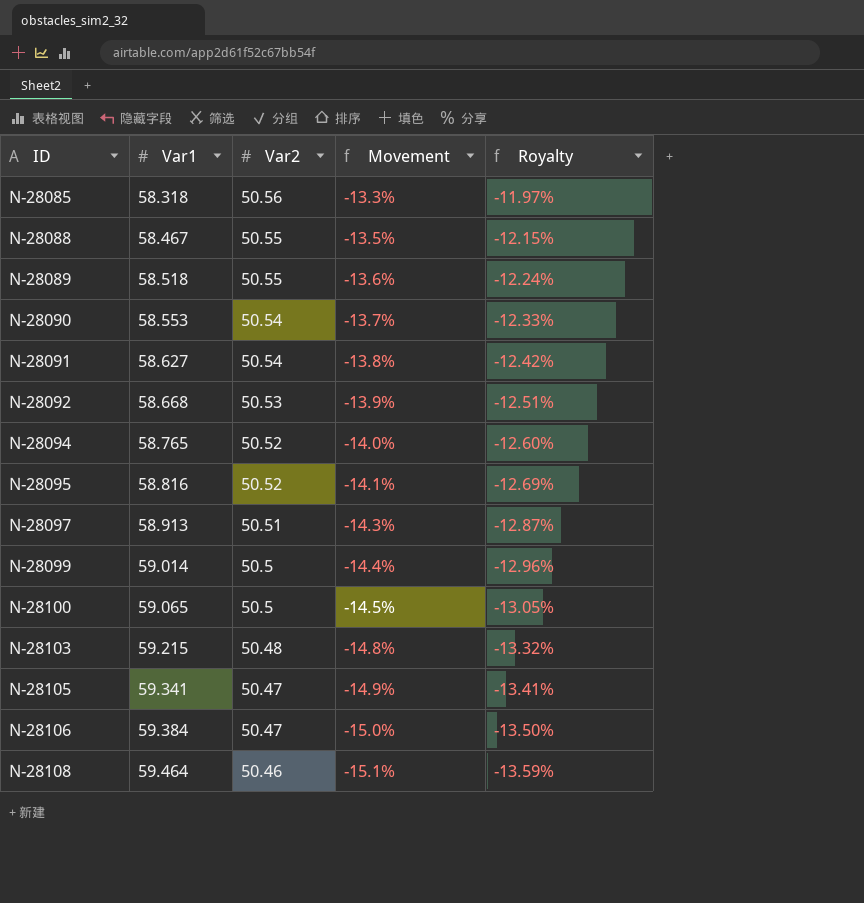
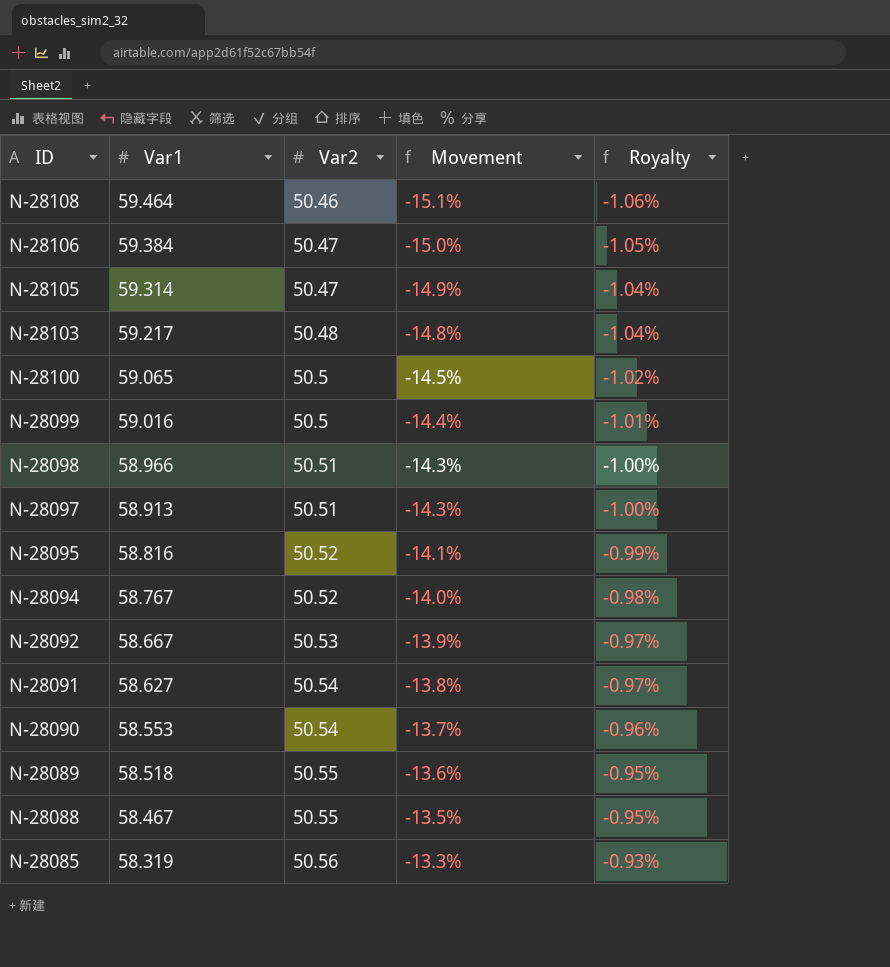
row order: ID ascending -> ID descending
column Royalty | formula: [Movement] * 0.9 -> [Movement] * 0.07
N-28105 | Var1: 59.341 -> 59.314
N-28103 | Var1: 59.215 -> 59.217
N-28099 | Var1: 59.014 -> 59.016
row N-28098: none -> 58.966 | 50.51 | -14.3% | -1.00%
N-28094 | Var1: 58.765 -> 58.767
N-28092 | Var1: 58.668 -> 58.667
N-28085 | Var1: 58.318 -> 58.319

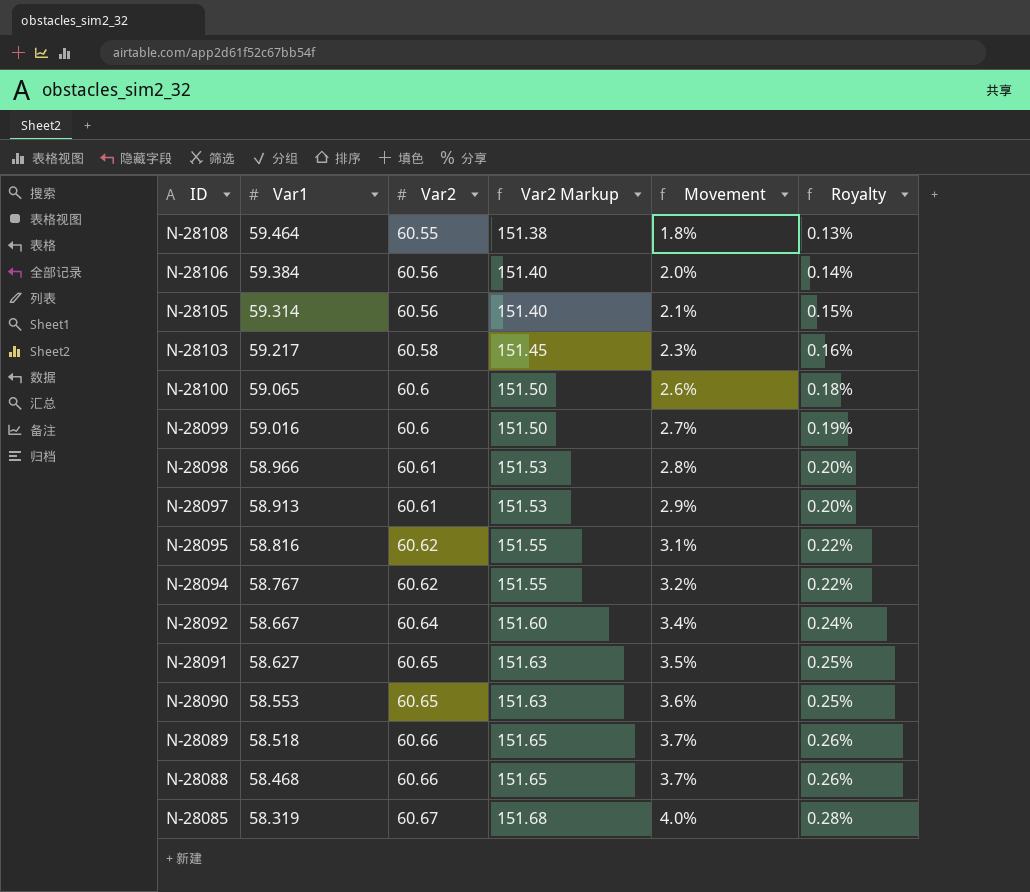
column Var2 Markup | formula: none -> [Var2] * 2.5
N-28108 | Var2: 50.46 -> 60.55
N-28108 | Movement: -15.1% -> 1.8%
N-28108 | Royalty: -1.06% -> 0.13%
N-28106 | Var2: 50.47 -> 60.56
N-28106 | Movement: -15.0% -> 2.0%
N-28106 | Royalty: -1.05% -> 0.14%
N-28105 | Var2: 50.47 -> 60.56
N-28105 | Movement: -14.9% -> 2.1%
N-28105 | Royalty: -1.04% -> 0.15%
N-28103 | Var2: 50.48 -> 60.58
N-28103 | Movement: -14.8% -> 2.3%
N-28103 | Royalty: -1.04% -> 0.16%
N-28100 | Var2: 50.5 -> 60.6
N-28100 | Movement: -14.5% -> 2.6%
N-28100 | Royalty: -1.02% -> 0.18%
N-28099 | Var2: 50.5 -> 60.6
N-28099 | Movement: -14.4% -> 2.7%
N-28099 | Royalty: -1.01% -> 0.19%
N-28098 | Var2: 50.51 -> 60.61
N-28098 | Movement: -14.3% -> 2.8%
N-28098 | Royalty: -1.00% -> 0.20%
N-28097 | Var2: 50.51 -> 60.61
N-28097 | Movement: -14.3% -> 2.9%
N-28097 | Royalty: -1.00% -> 0.20%
N-28095 | Var2: 50.52 -> 60.62
N-28095 | Movement: -14.1% -> 3.1%
N-28095 | Royalty: -0.99% -> 0.22%
N-28094 | Var2: 50.52 -> 60.62
N-28094 | Movement: -14.0% -> 3.2%
N-28094 | Royalty: -0.98% -> 0.22%
N-28092 | Var2: 50.53 -> 60.64
N-28092 | Movement: -13.9% -> 3.4%
N-28092 | Royalty: -0.97% -> 0.24%
N-28091 | Var2: 50.54 -> 60.65
N-28091 | Movement: -13.8% -> 3.5%
N-28091 | Royalty: -0.97% -> 0.25%
N-28090 | Var2: 50.54 -> 60.65
N-28090 | Movement: -13.7% -> 3.6%
N-28090 | Royalty: -0.96% -> 0.25%
N-28089 | Var2: 50.55 -> 60.66
N-28089 | Movement: -13.6% -> 3.7%
N-28089 | Royalty: -0.95% -> 0.26%
N-28088 | Var1: 58.467 -> 58.468
N-28088 | Var2: 50.55 -> 60.66
N-28088 | Movement: -13.5% -> 3.7%
N-28088 | Royalty: -0.95% -> 0.26%
N-28085 | Var2: 50.56 -> 60.67
N-28085 | Movement: -13.3% -> 4.0%
N-28085 | Royalty: -0.93% -> 0.28%

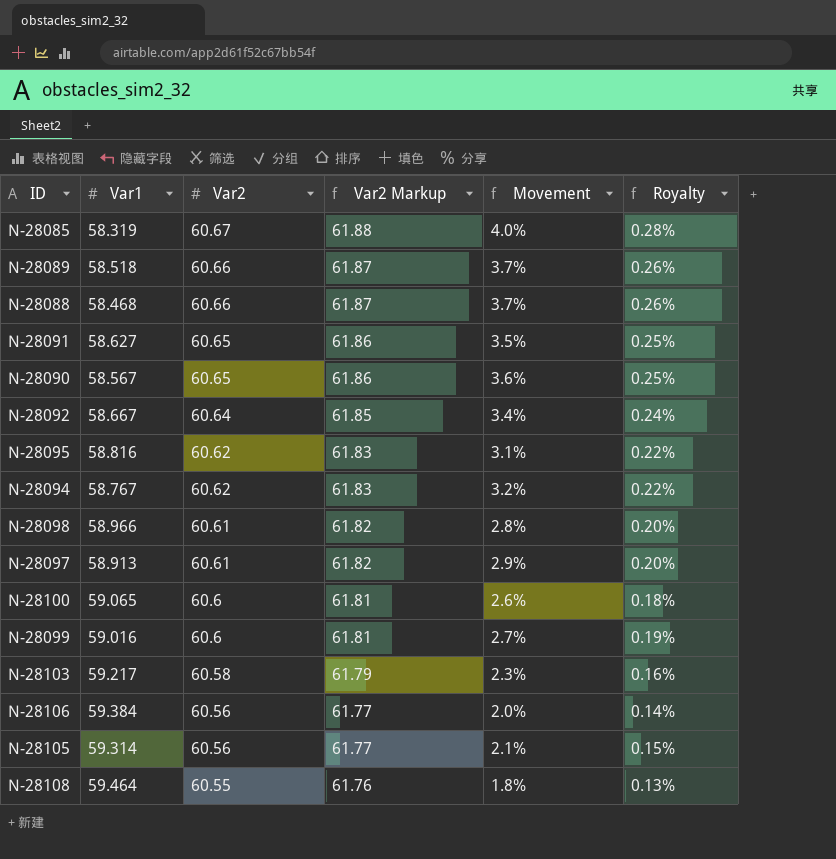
row order: ID descending -> Var2 descending
column Var2 Markup | formula: [Var2] * 2.5 -> [Var2] * 1.02
N-28090 | Var1: 58.553 -> 58.567

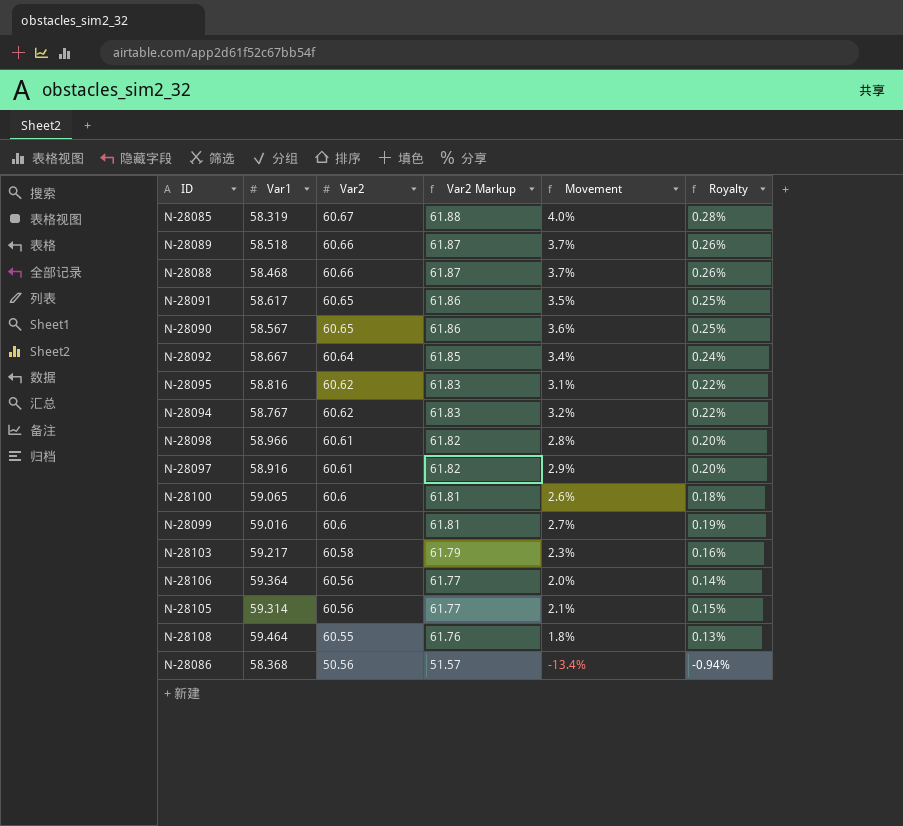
N-28091 | Var1: 58.627 -> 58.617
N-28097 | Var1: 58.913 -> 58.916
N-28106 | Var1: 59.384 -> 59.364
row N-28086: none -> 58.368 | 50.56 | 51.57 | -13.4% | -0.94%

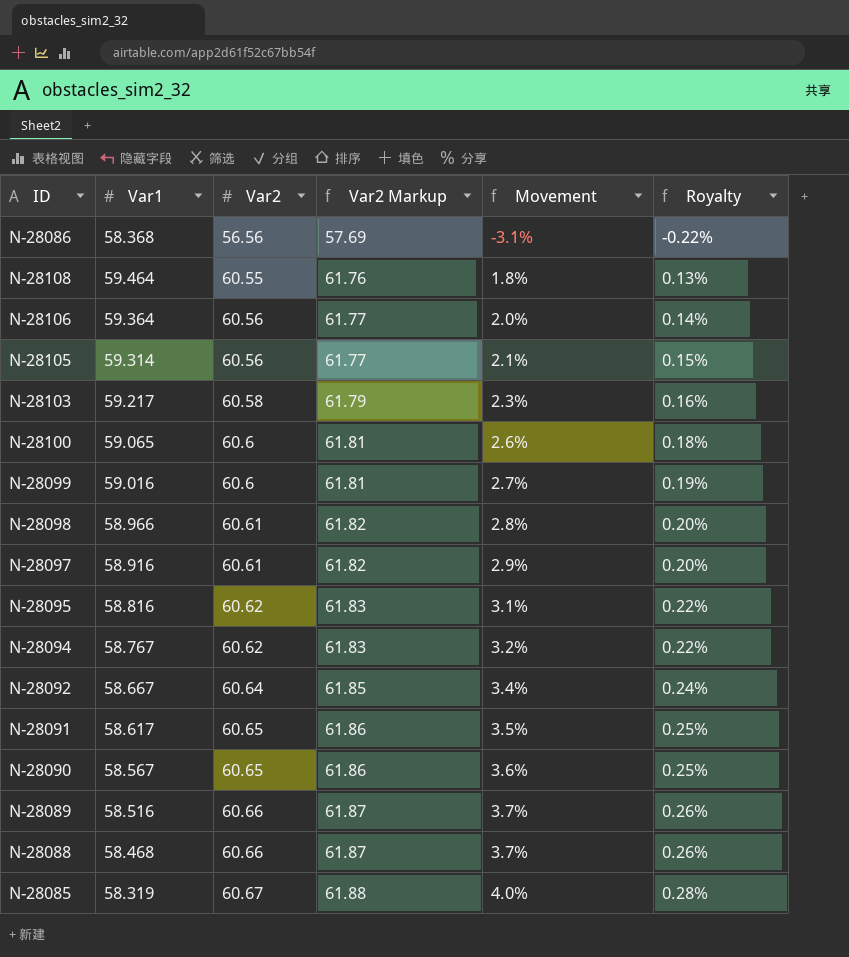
row order: Var2 descending -> Var2 ascending
N-28086 | Var2: 50.56 -> 56.56
N-28086 | Var2 Markup: 51.57 -> 57.69
N-28086 | Movement: -13.4% -> -3.1%
N-28086 | Royalty: -0.94% -> -0.22%
N-28089 | Var1: 58.518 -> 58.516

